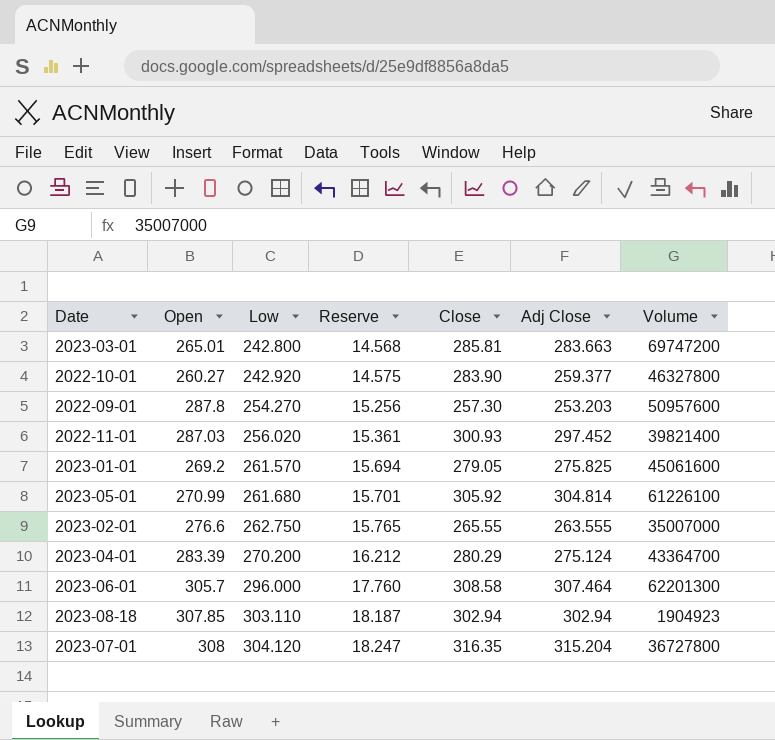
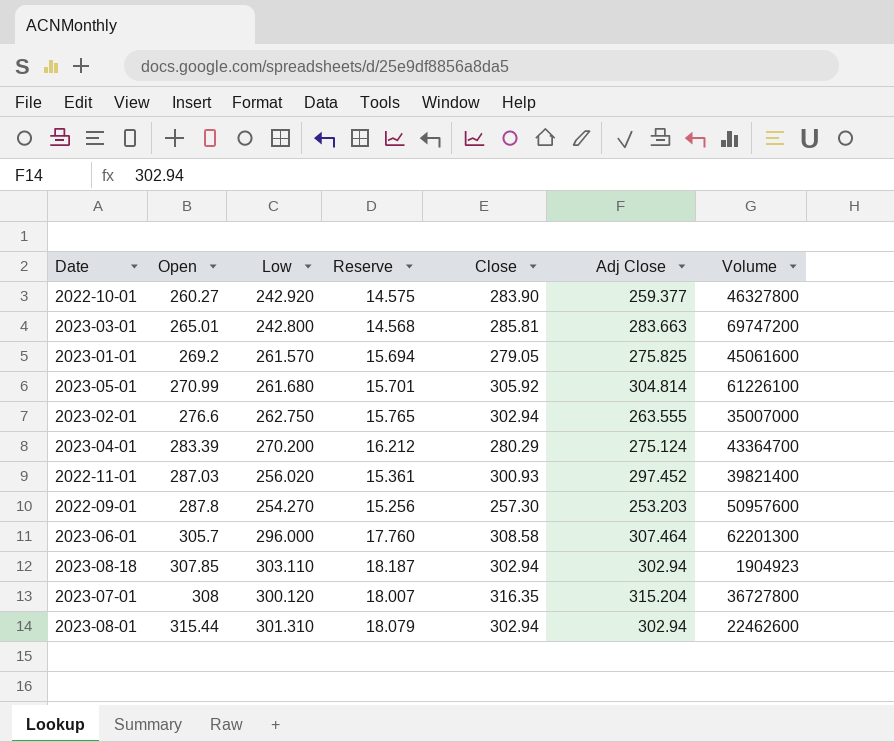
row order: Low ascending -> Open ascending
2023-02-01 | Close: 265.55 -> 302.94
2023-07-01 | Low: 304.120 -> 300.120
2023-07-01 | Reserve: 18.247 -> 18.007
row 2023-08-01: none -> 315.44 | 301.310 | 18.079 | 302.94 | 302.94 | 22462600

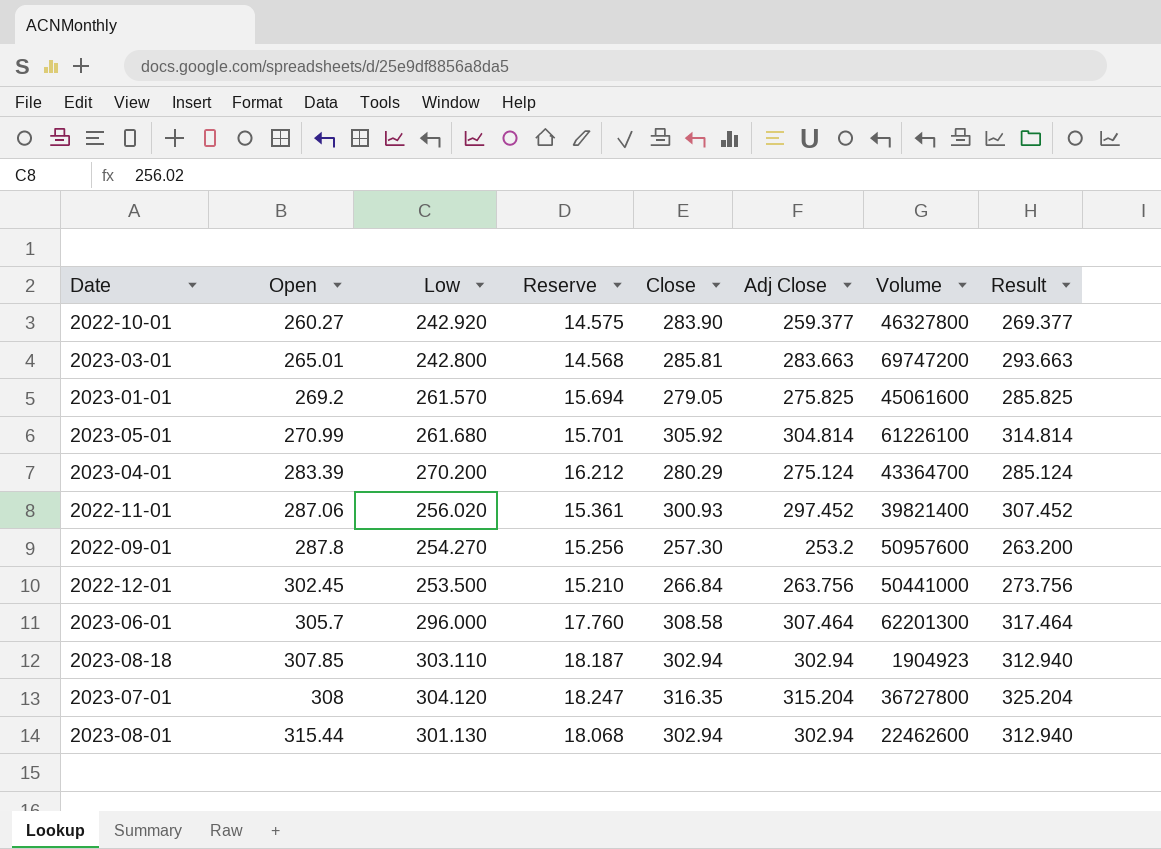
column Result | formula: none -> [Adj Close] + 10
row 2023-02-01: 276.6 | 262.750 | 15.765 | 302.94 | 263.555 | 35007000 -> none
2022-11-01 | Open: 287.03 -> 287.06
2022-09-01 | Adj Close: 253.203 -> 253.2
row 2022-12-01: none -> 302.45 | 253.500 | 15.210 | 266.84 | 263.756 | 50441000 | 273.756
2023-07-01 | Low: 300.120 -> 304.120
2023-07-01 | Reserve: 18.007 -> 18.247
2023-08-01 | Low: 301.310 -> 301.130
2023-08-01 | Reserve: 18.079 -> 18.068

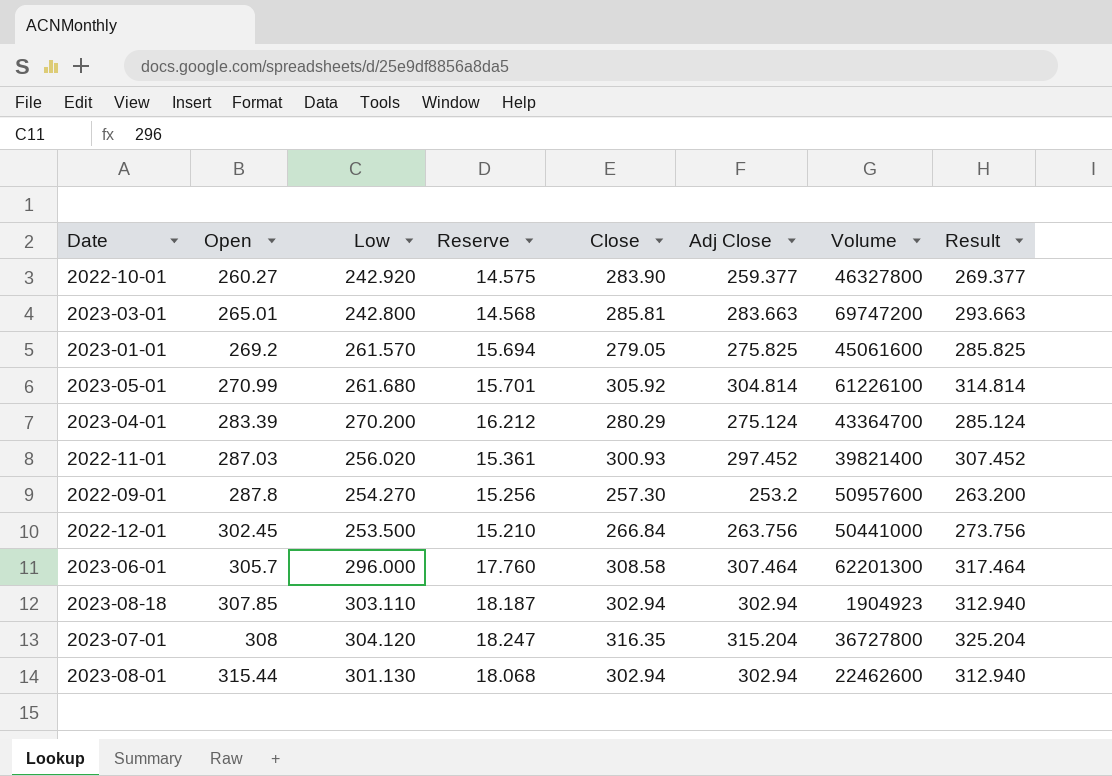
2022-11-01 | Open: 287.06 -> 287.03

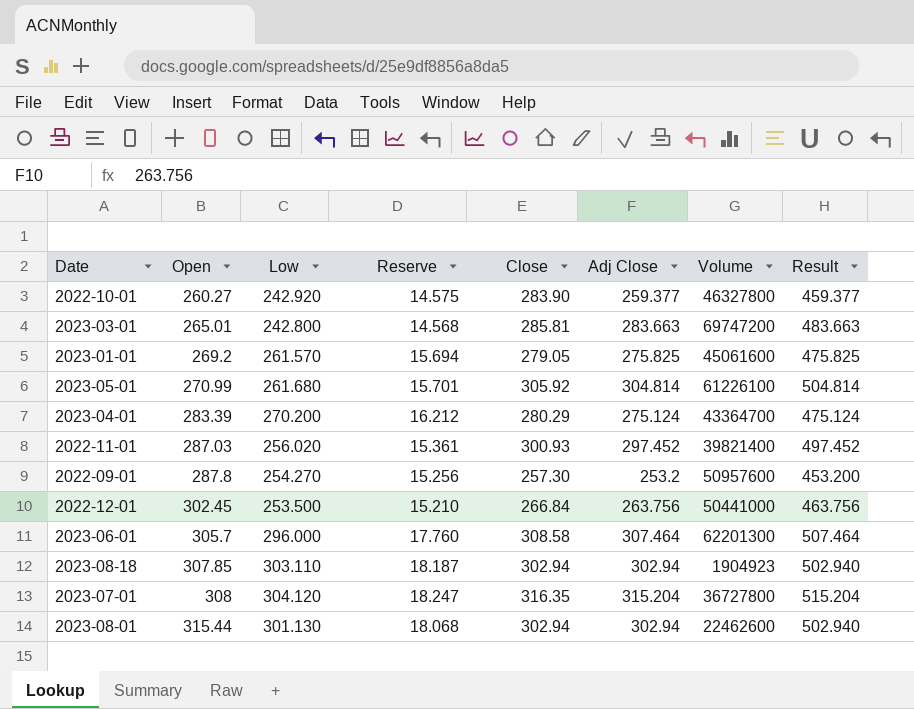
column Result | formula: [Adj Close] + 10 -> [Adj Close] + 200

